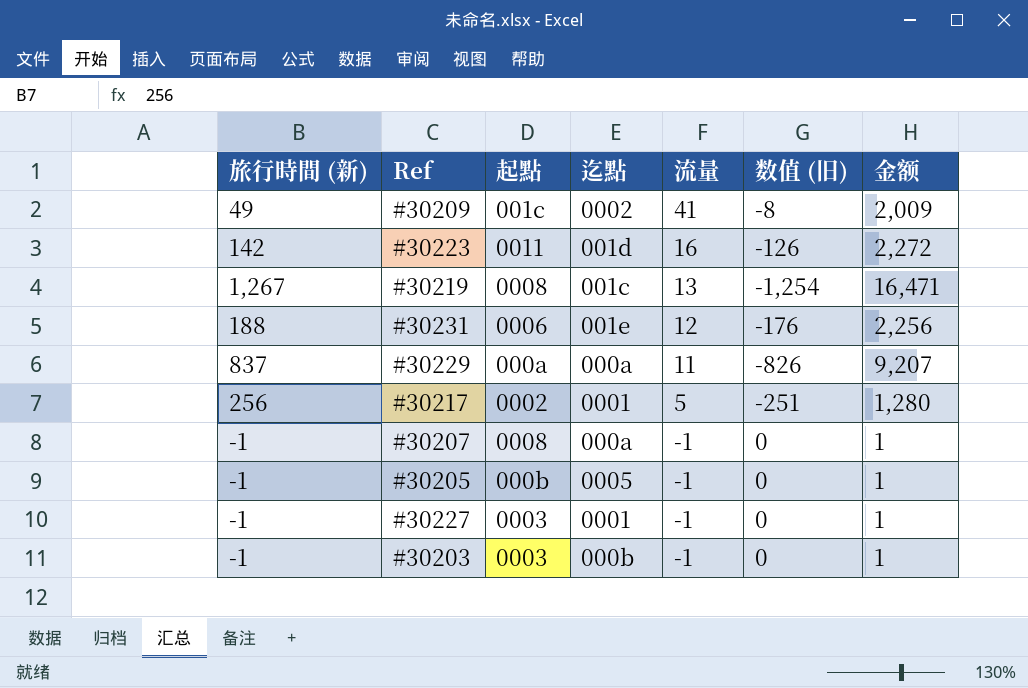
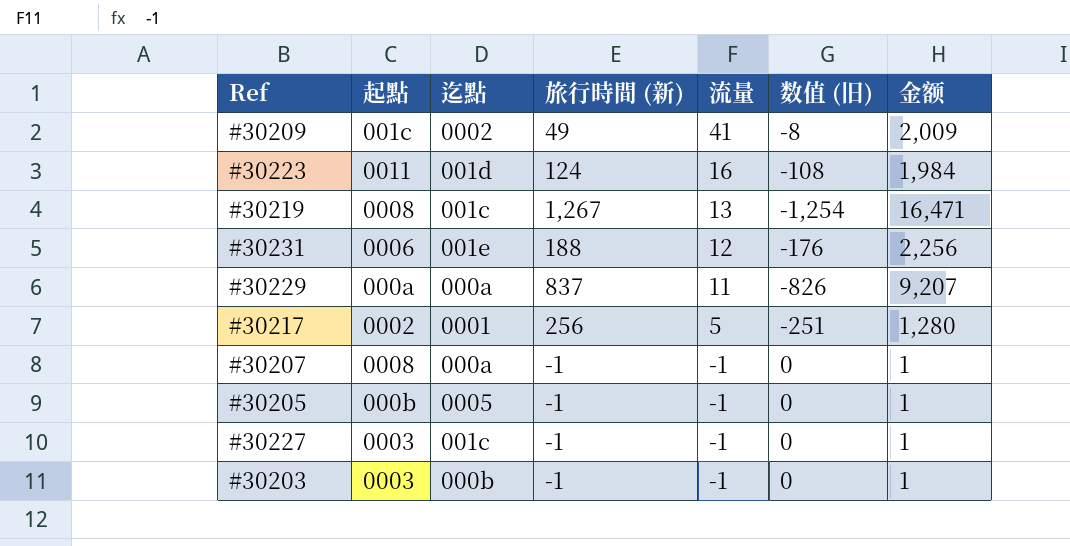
column 旅行時間 (新) | position: 1 -> 4
#30223 | 旅行時間 (新): 142 -> 124
#30223 | 数值 (旧): -126 -> -108
#30223 | 金额: 2,272 -> 1,984
#30227 | 迄點: 0001 -> 001c

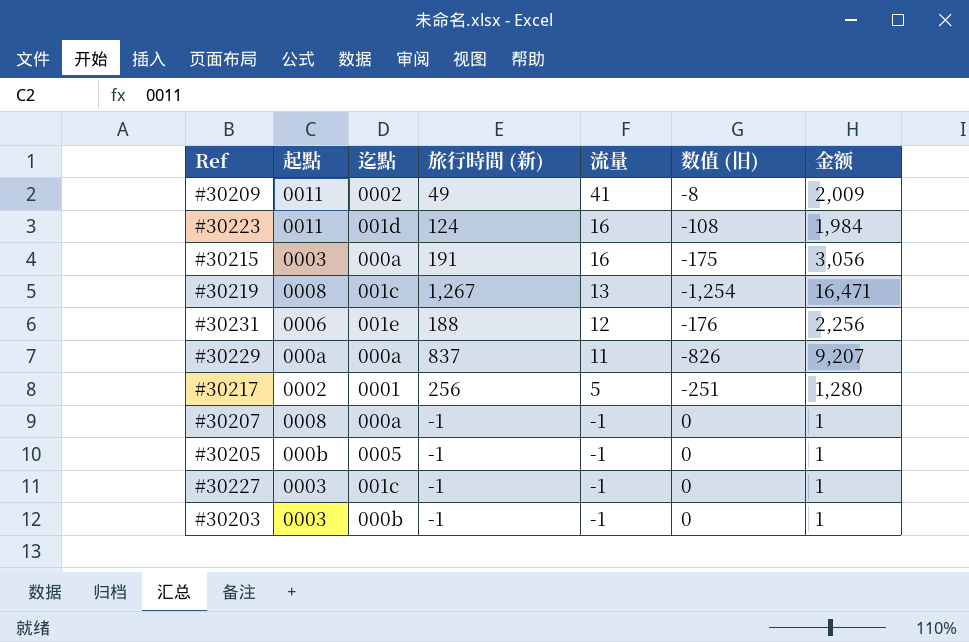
#30209 | 起點: 001c -> 0011
row #30215: none -> 0003 | 000a | 191 | 16 | -175 | 3,056

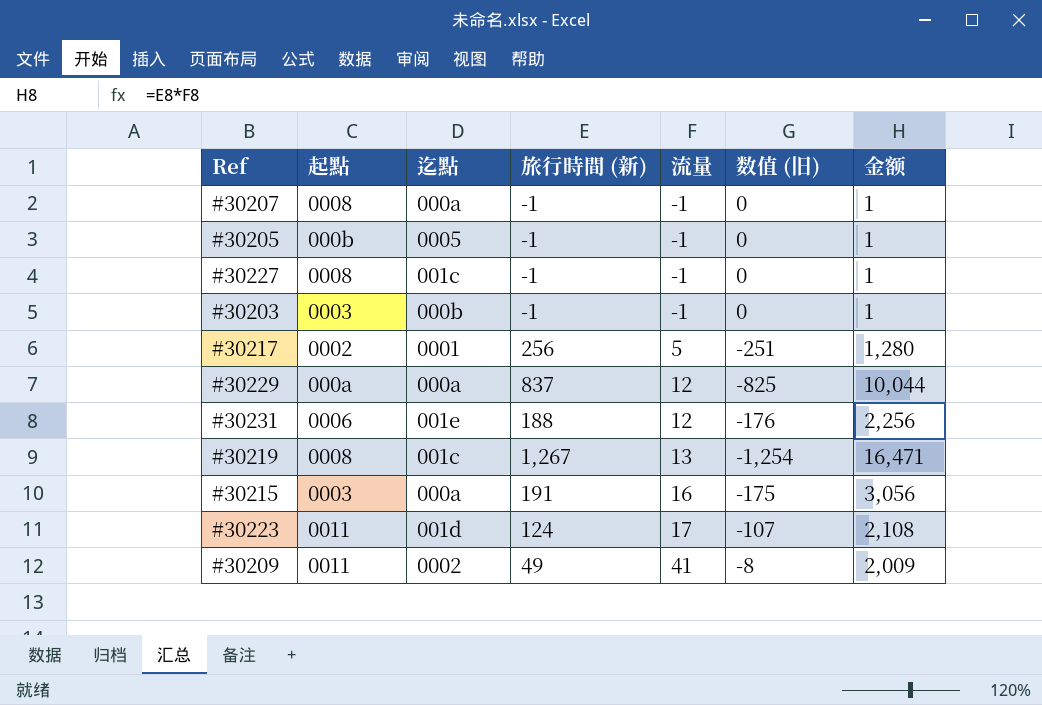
row order: 流量 descending -> 流量 ascending
#30227 | 起點: 0003 -> 0008
#30229 | 流量: 11 -> 12
#30229 | 数值 (旧): -826 -> -825
#30229 | 金额: 9,207 -> 10,044
#30223 | 流量: 16 -> 17
#30223 | 数值 (旧): -108 -> -107
#30223 | 金额: 1,984 -> 2,108

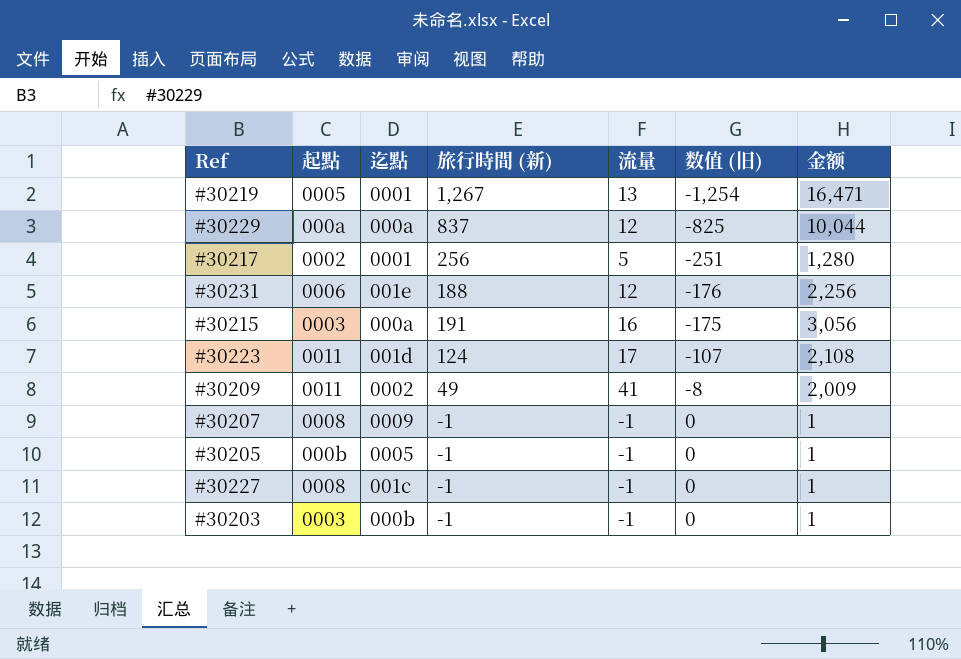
row order: 流量 ascending -> 数值 (旧) ascending
#30219 | 起點: 0008 -> 0005
#30219 | 迄點: 001c -> 0001
#30207 | 迄點: 000a -> 0009

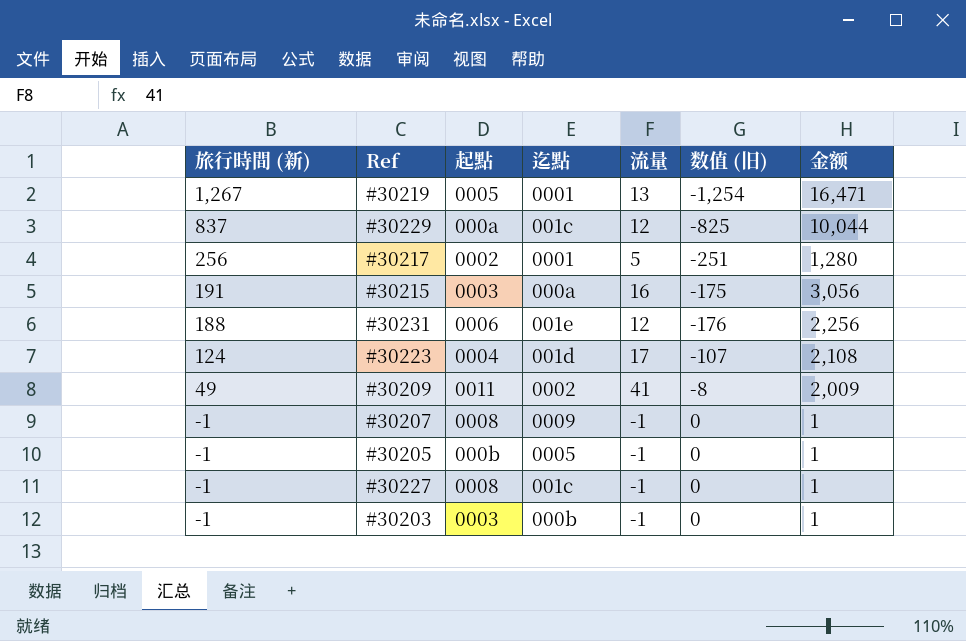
row order: 数值 (旧) ascending -> 旅行時間 (新) descending
column 旅行時間 (新) | position: 4 -> 1
#30229 | 迄點: 000a -> 001c
#30223 | 起點: 0011 -> 0004

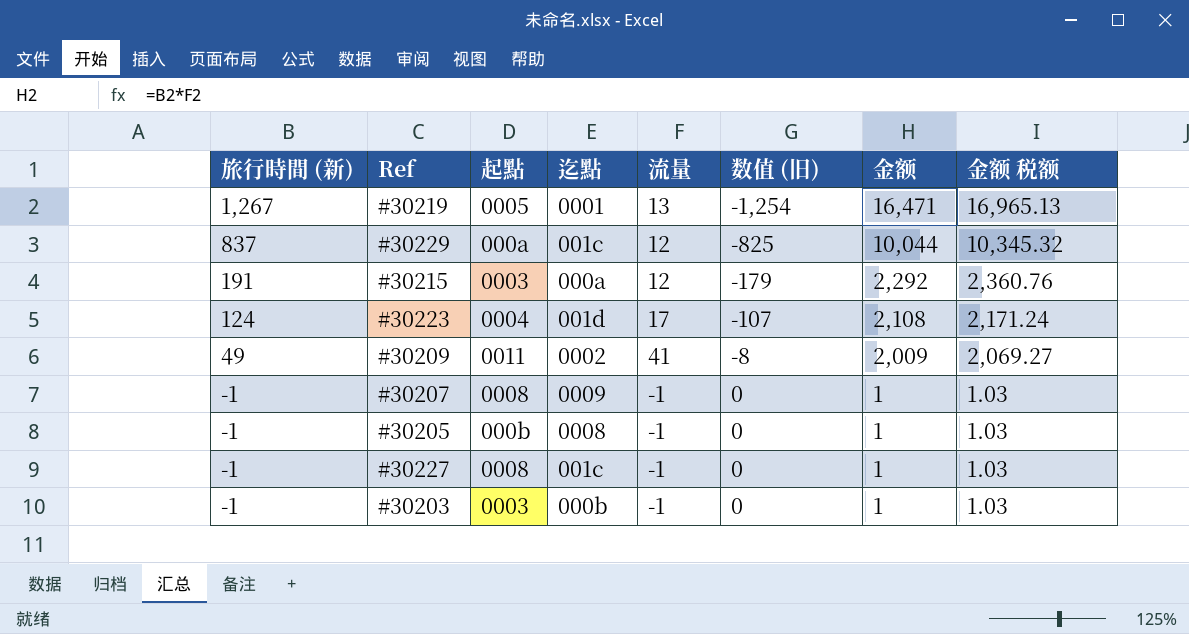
column 金额 税额 | formula: none -> [金额] * 1.03
row #30217: 256 | 0002 | 0001 | 5 | -251 | 1,280 -> none
row #30231: 188 | 0006 | 001e | 12 | -176 | 2,256 -> none
#30215 | 流量: 16 -> 12
#30215 | 数值 (旧): -175 -> -179
#30215 | 金额: 3,056 -> 2,292
#30205 | 迄點: 0005 -> 0008

